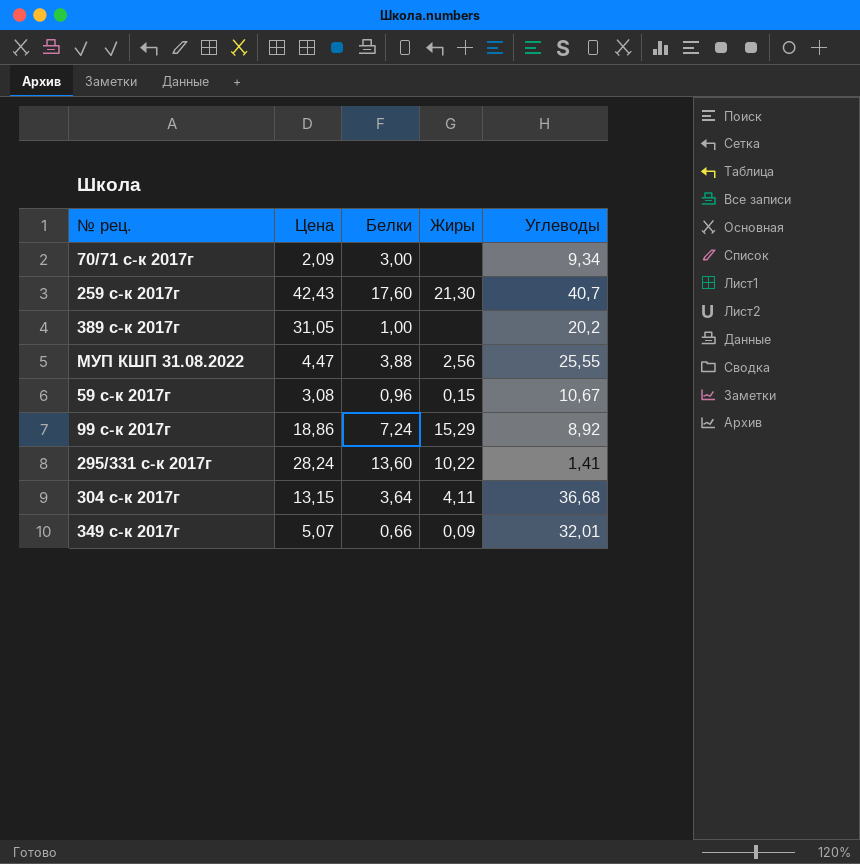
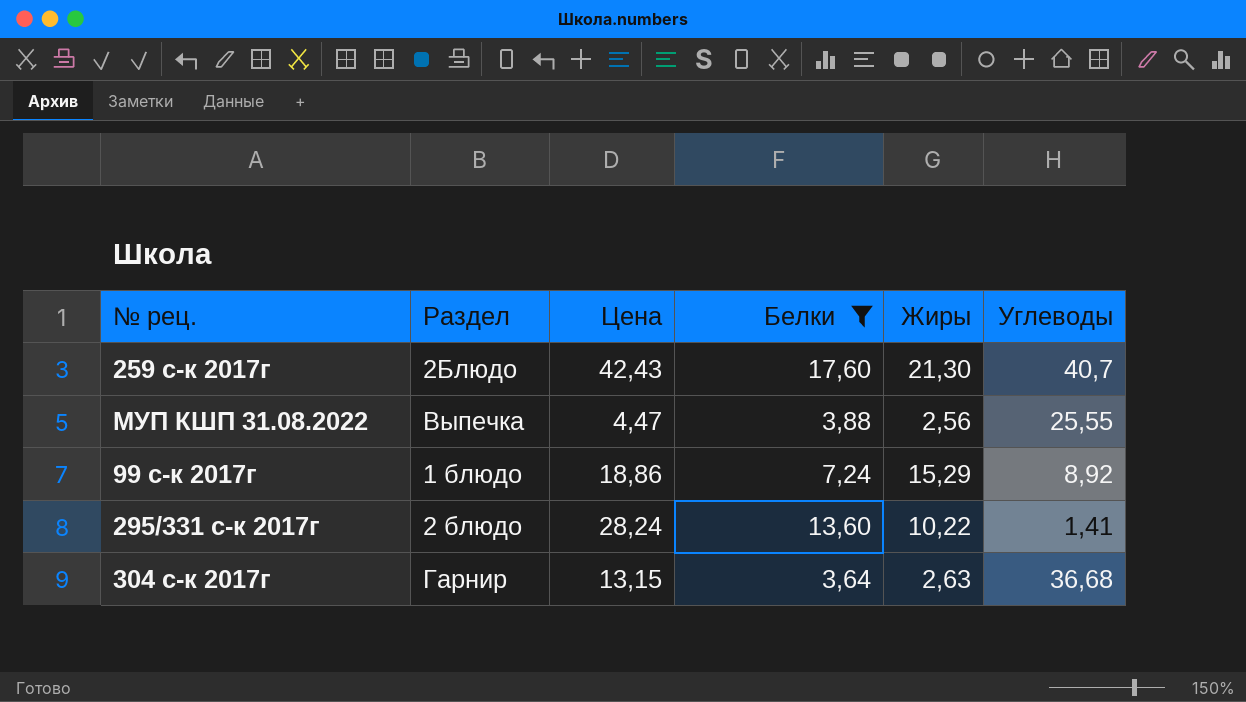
filter: none -> Белки >= 3,64
column Раздел | position: none -> 2
304 с-к 2017г | Жиры: 4,11 -> 2,63

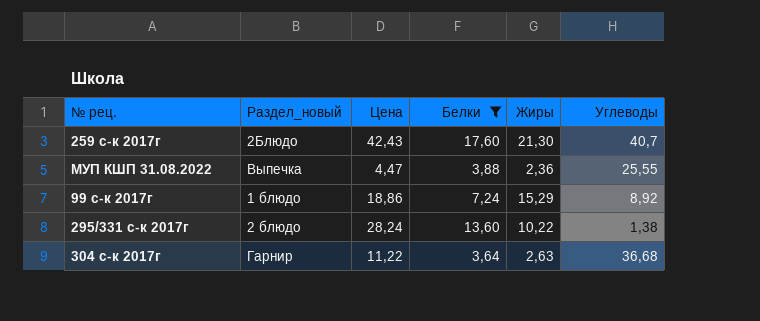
column name: Раздел -> Раздел_новый
МУП КШП 31.08.2022 | Жиры: 2,56 -> 2,36
295/331 с-к 2017г | Углеводы: 1,41 -> 1,38
304 с-к 2017г | Цена: 13,15 -> 11,22

